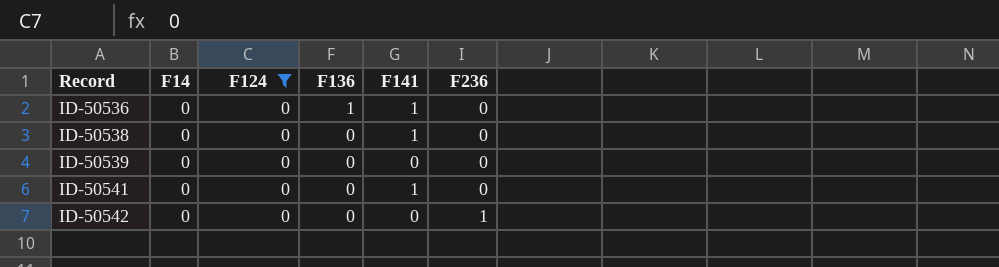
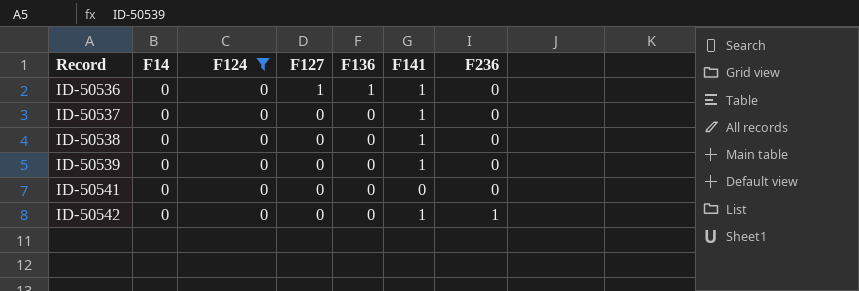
column F127 | position: none -> 4
row ID-50537: none -> 0 | 0 | 0 | 0 | 1 | 0
ID-50539 | F141: 0 -> 1
ID-50541 | F141: 1 -> 0
ID-50542 | F141: 0 -> 1

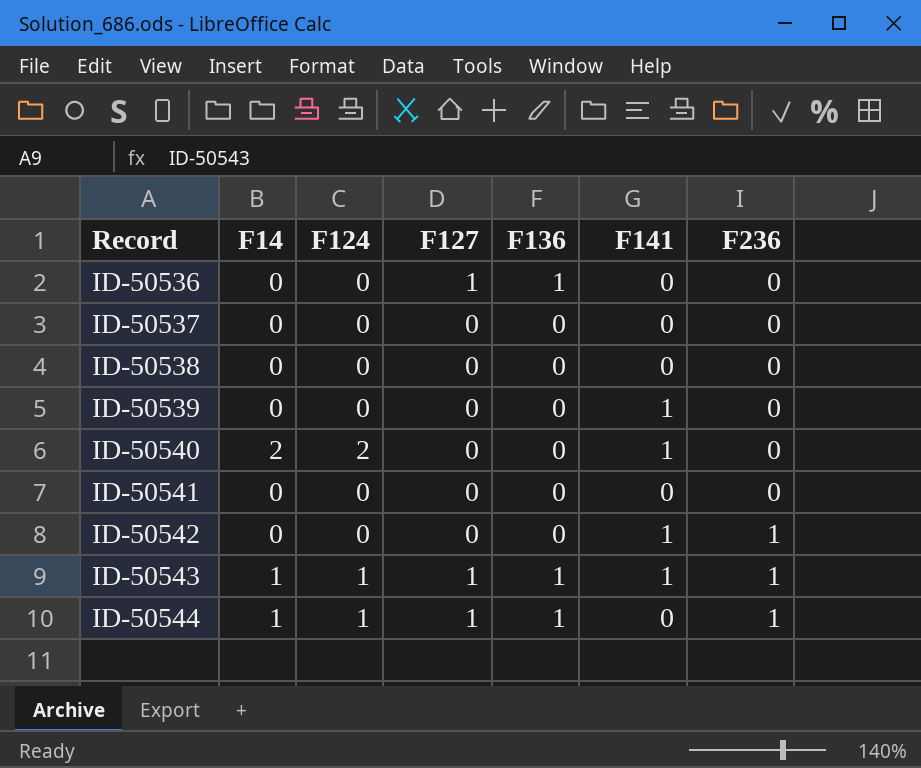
filter: F124 = 0 -> none
ID-50536 | F141: 1 -> 0
ID-50537 | F141: 1 -> 0
ID-50538 | F141: 1 -> 0

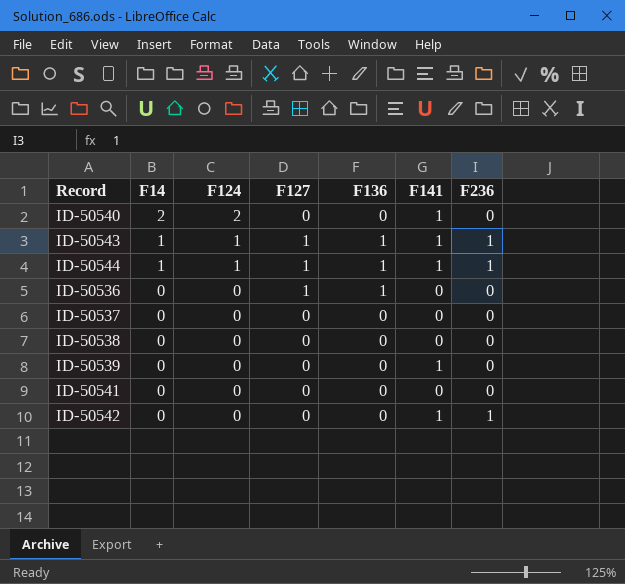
row order: Record ascending -> F14 descending
ID-50544 | F141: 0 -> 1

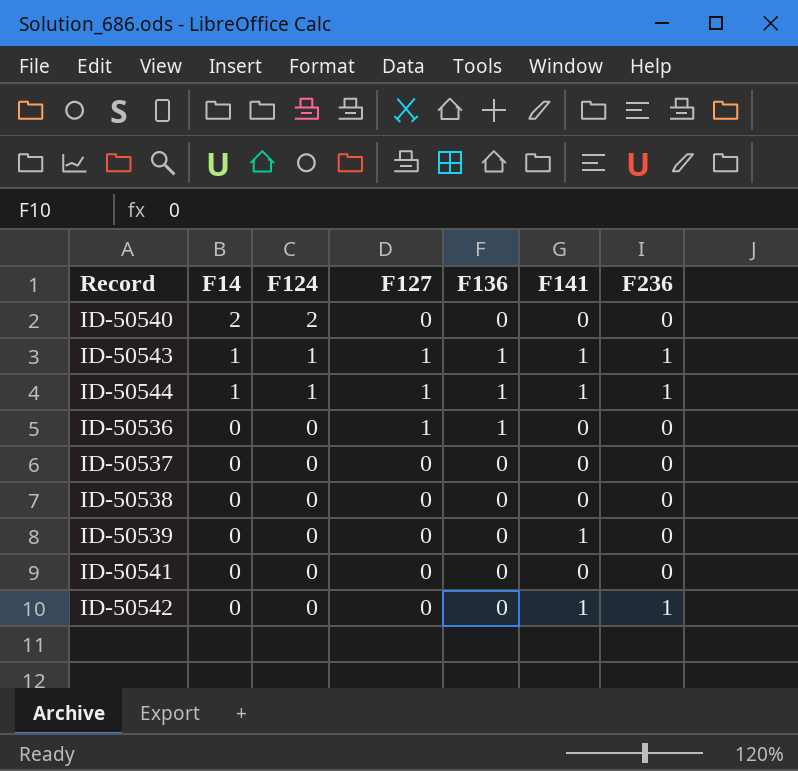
ID-50540 | F141: 1 -> 0

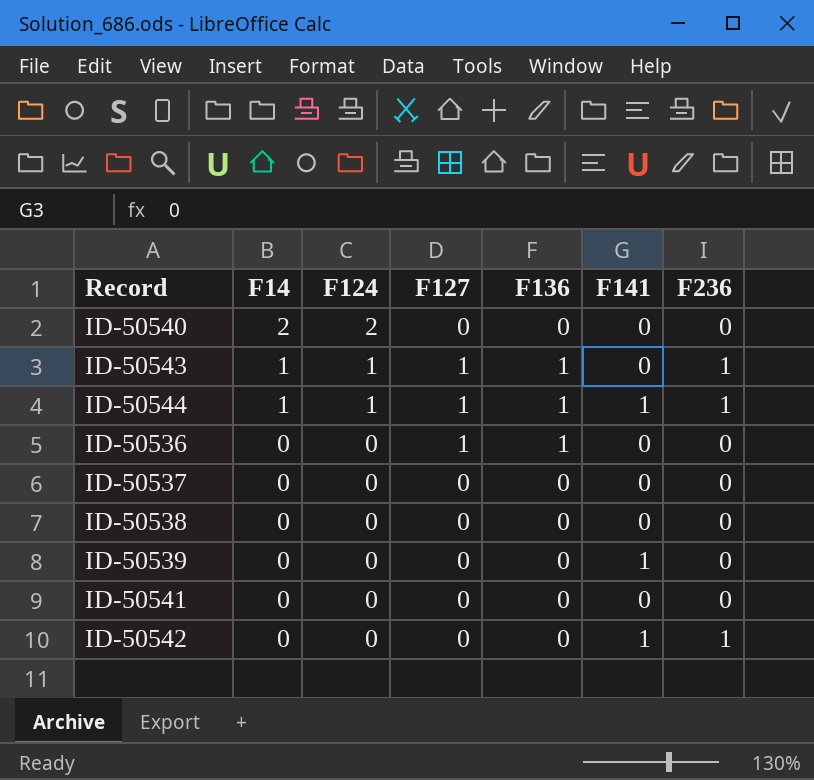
ID-50543 | F141: 1 -> 0

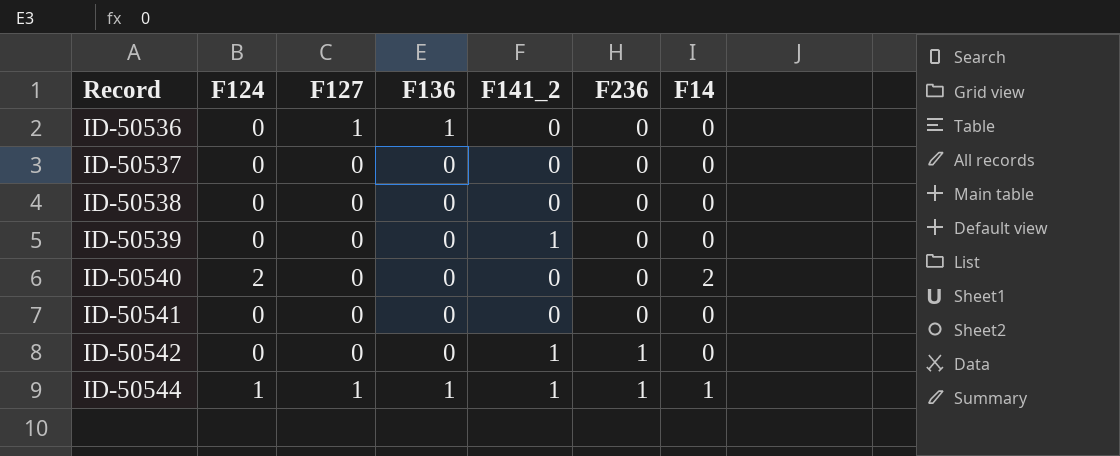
row order: F14 descending -> Record ascending
column name: F141 -> F141_2
column F14 | position: 2 -> 7
row ID-50543: 1 | 1 | 1 | 1 | 0 | 1 -> none

